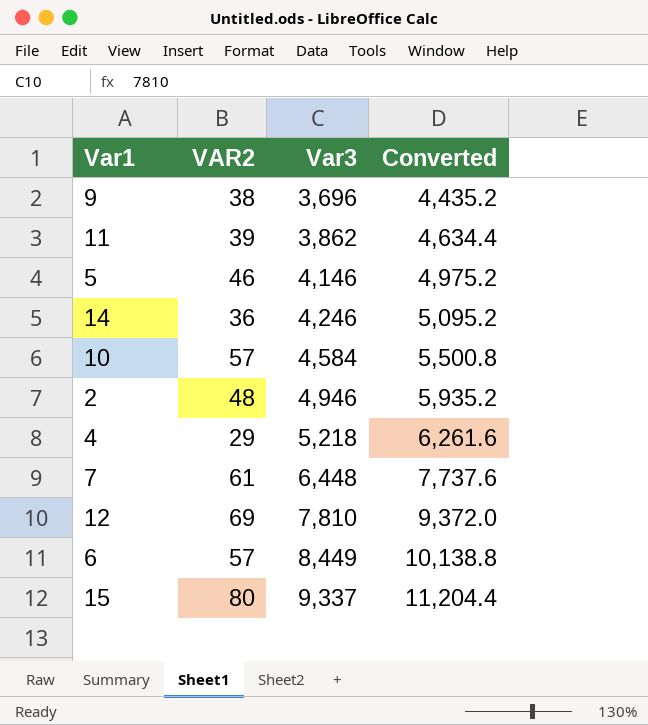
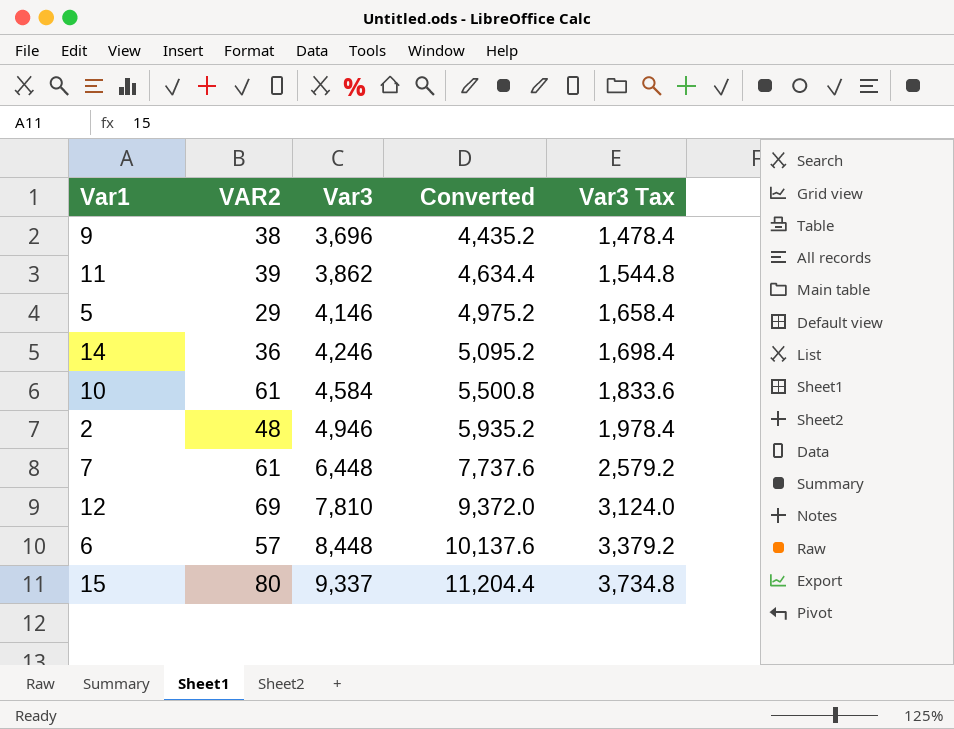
column Var3 Tax | formula: none -> [Var3] * 0.4
row 4: 29 | 5,218 | 6,261.6 -> none
5 | VAR2: 46 -> 29
10 | VAR2: 57 -> 61
6 | Var3: 8,449 -> 8,448
6 | Converted: 10,138.8 -> 10,137.6

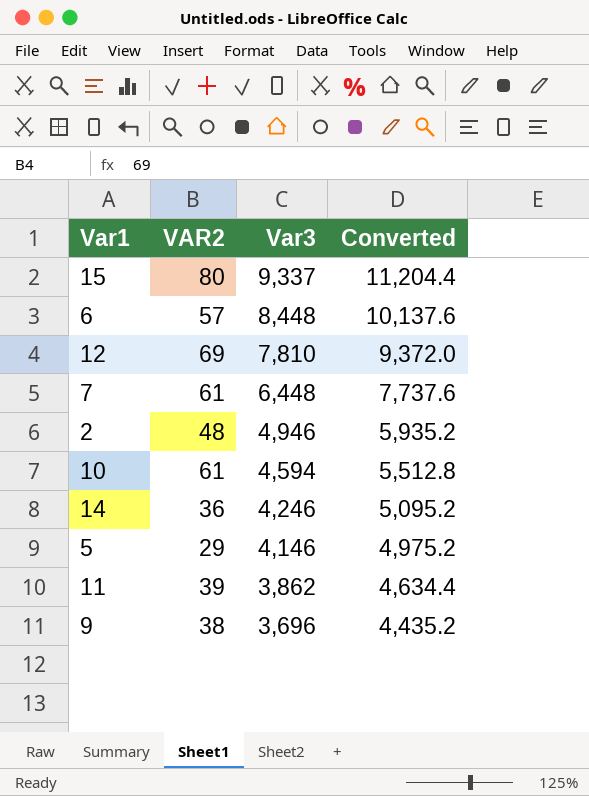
row order: Var3 ascending -> Var3 descending
column Var3 Tax | formula: [Var3] * 0.4 -> none
10 | Var3: 4,584 -> 4,594
10 | Converted: 5,500.8 -> 5,512.8

